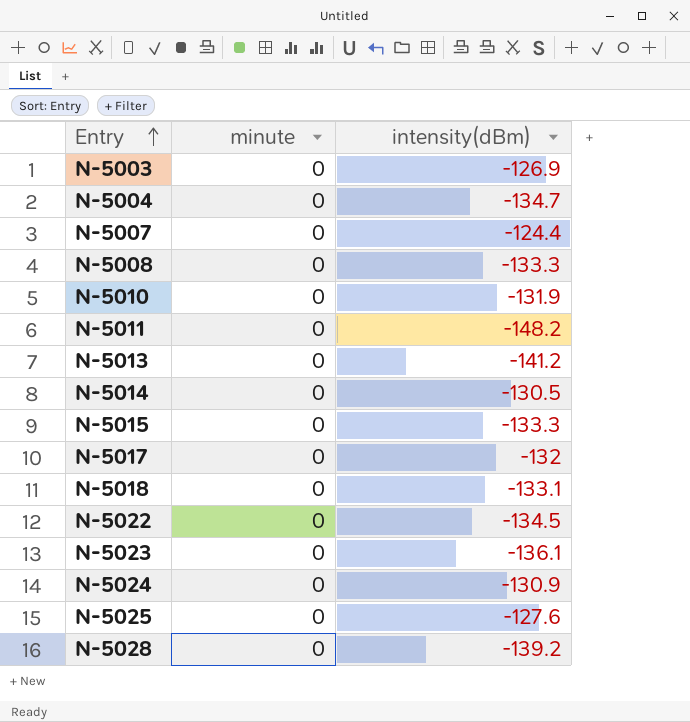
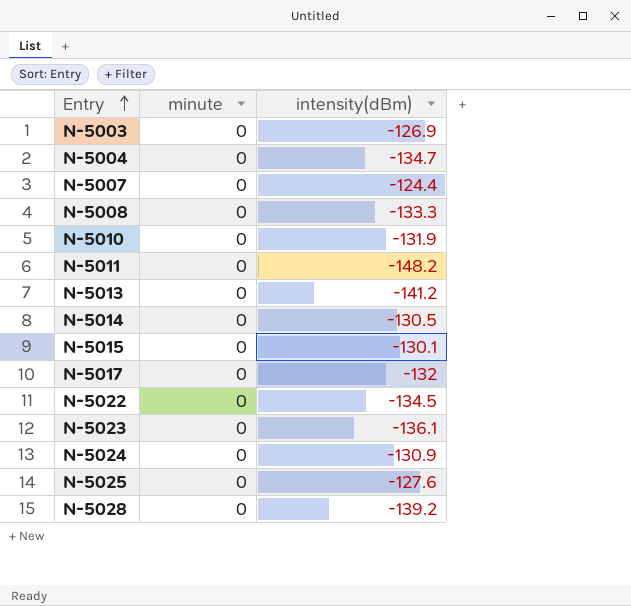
row N-5018: 0 | -133.1 -> none
N-5015 | intensity(dBm): -133.3 -> -130.1

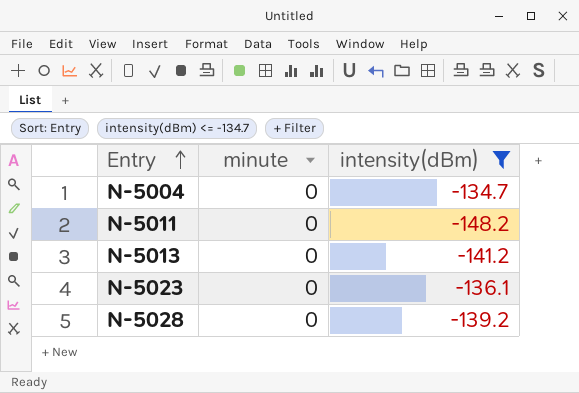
filter: none -> intensity(dBm) <= -134.7

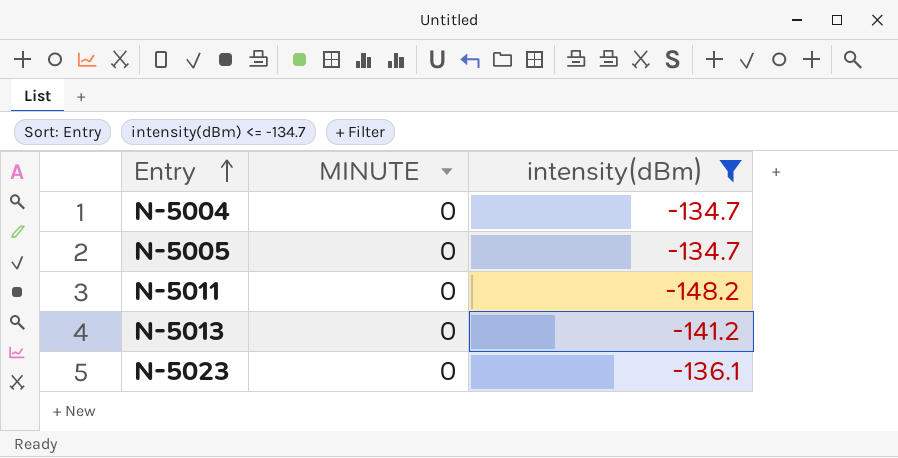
column name: minute -> MINUTE
row N-5028: 0 | -139.2 -> none
row N-5005: none -> 0 | -134.7

